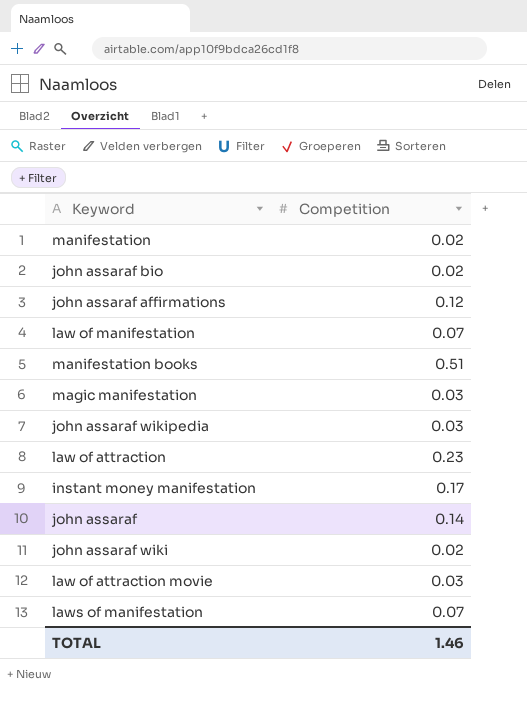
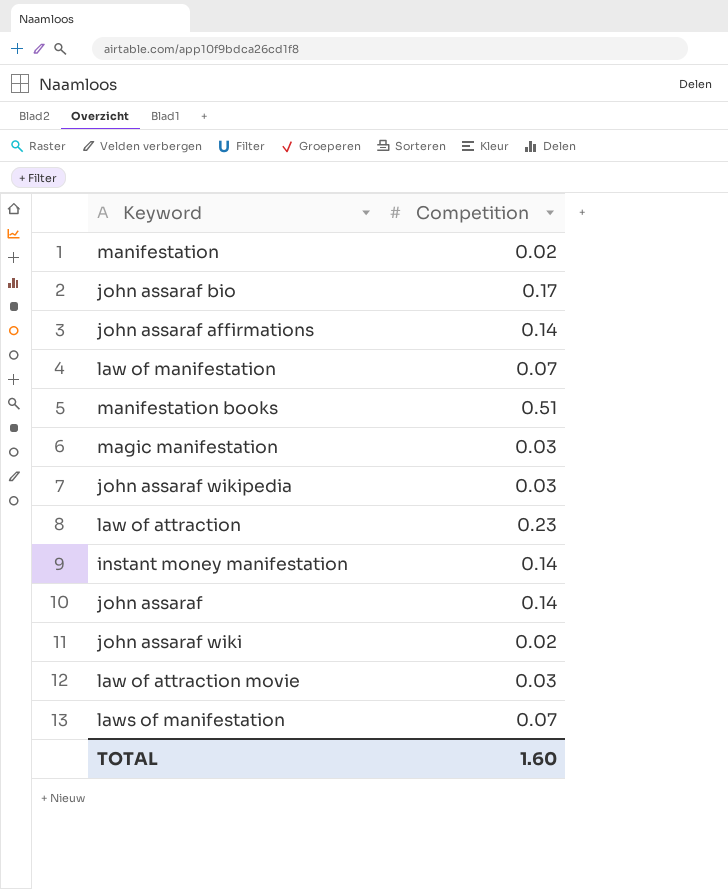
john assaraf bio | Competition: 0.02 -> 0.17
john assaraf affirmations | Competition: 0.12 -> 0.14
instant money manifestation | Competition: 0.17 -> 0.14
TOTAL | Competition: 1.46 -> 1.60

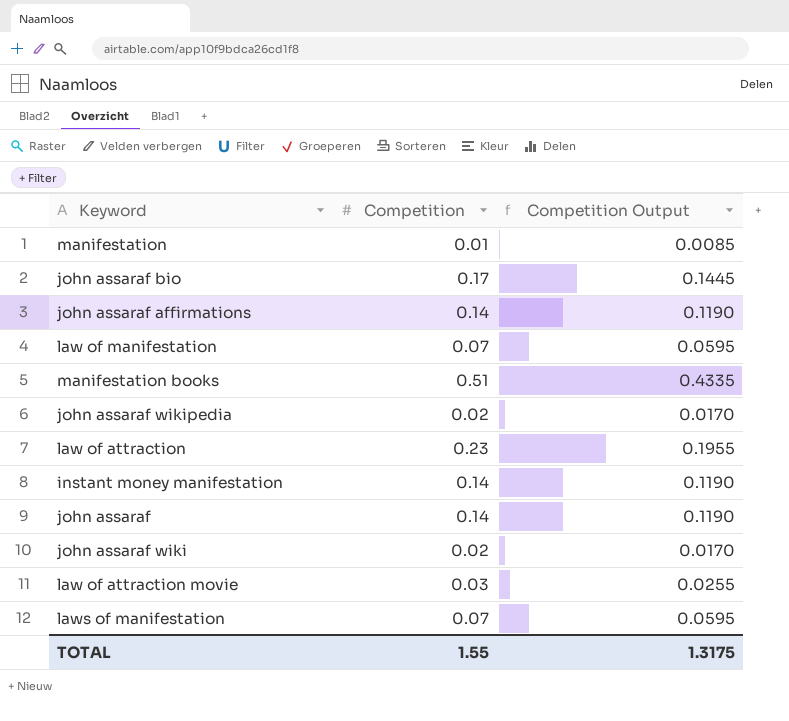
column Competition Output | formula: none -> [Competition] * 0.85
row magic manifestation: 0.03 -> none
manifestation | Competition: 0.02 -> 0.01
john assaraf wikipedia | Competition: 0.03 -> 0.02
TOTAL | Competition: 1.60 -> 1.55

